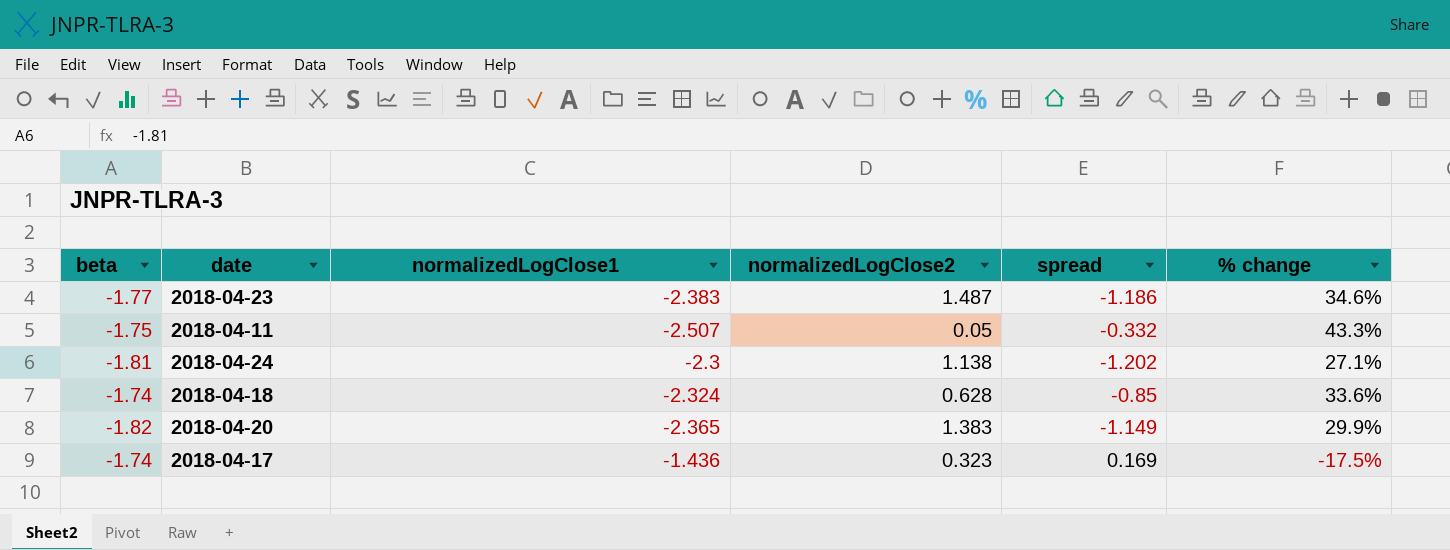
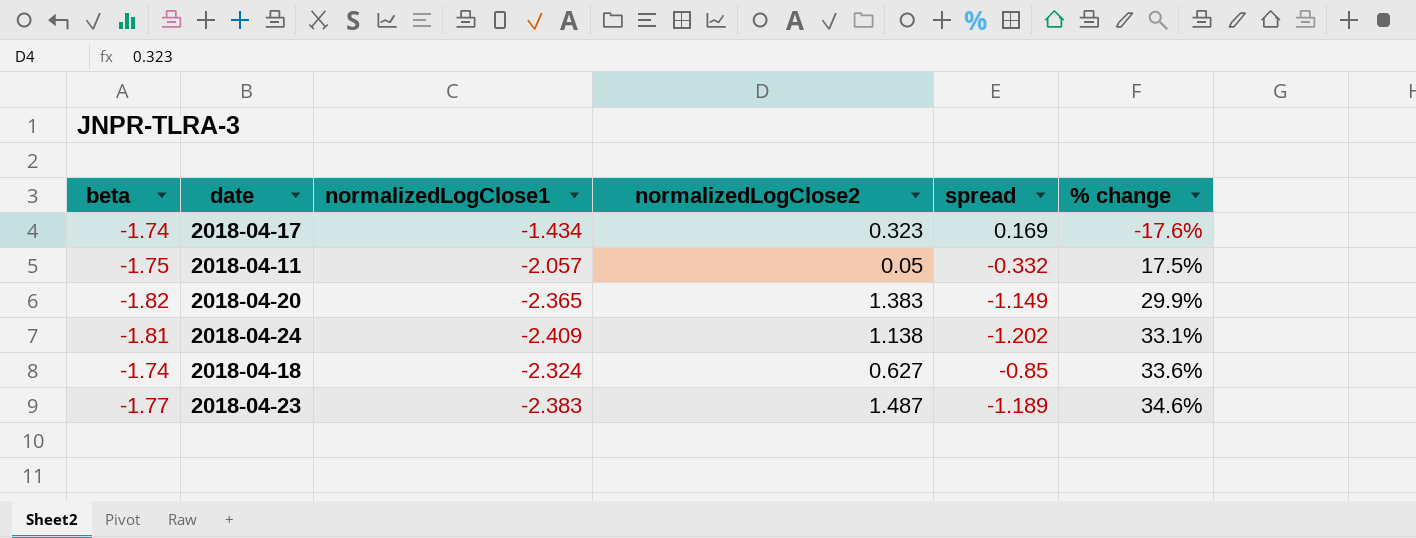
row order: none -> % change ascending
2018-04-17 | normalizedLogClose1: -1.436 -> -1.434
2018-04-17 | % change: -17.5% -> -17.6%
2018-04-11 | normalizedLogClose1: -2.507 -> -2.057
2018-04-11 | % change: 43.3% -> 17.5%
2018-04-24 | normalizedLogClose1: -2.3 -> -2.409
2018-04-24 | % change: 27.1% -> 33.1%
2018-04-18 | normalizedLogClose2: 0.628 -> 0.627
2018-04-23 | spread: -1.186 -> -1.189

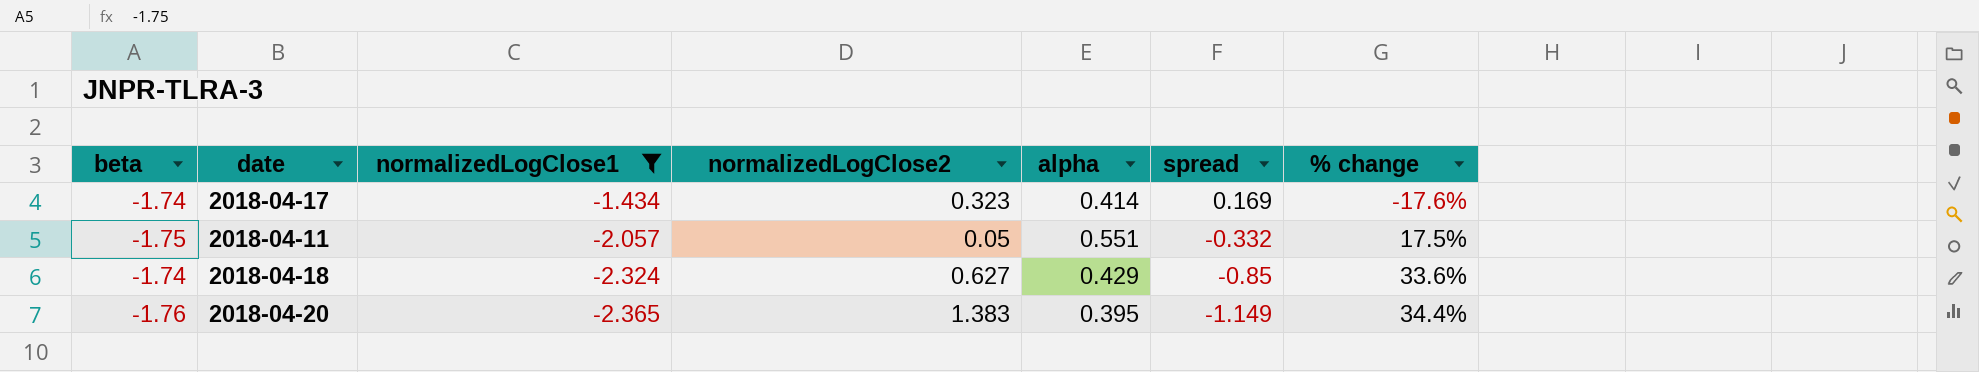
filter: none -> normalizedLogClose1 >= -2.365
row order: % change ascending -> normalizedLogClose1 descending
column alpha | position: none -> 5
2018-04-20 | beta: -1.82 -> -1.76
2018-04-20 | % change: 29.9% -> 34.4%

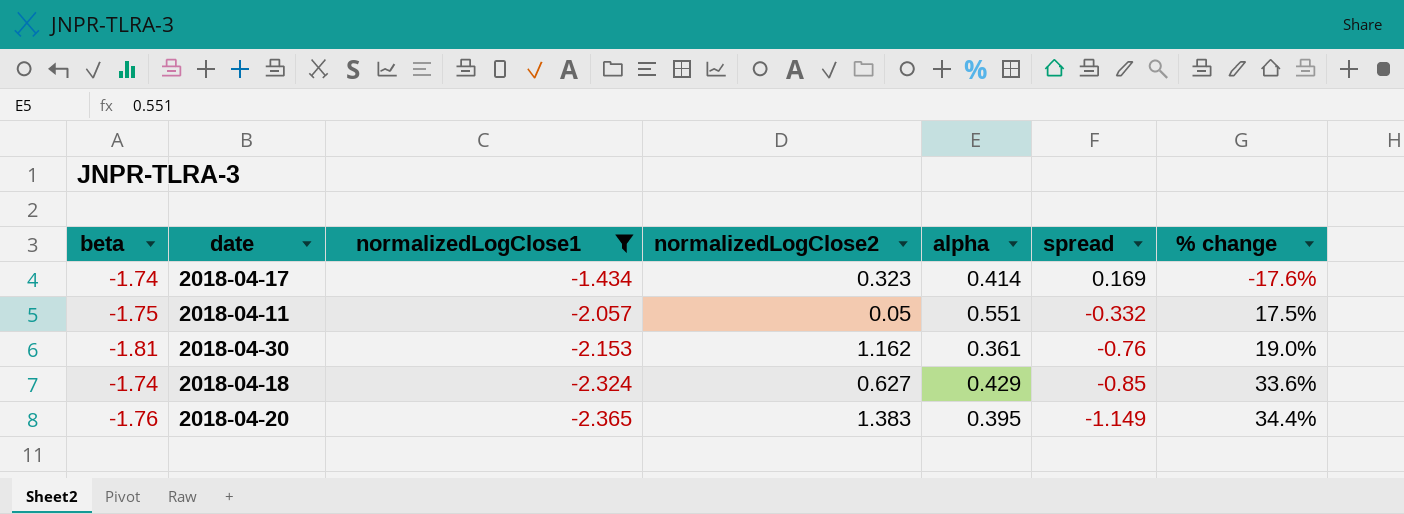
row 2018-04-30: none -> -1.81 | -2.153 | 1.162 | 0.361 | -0.76 | 19.0%

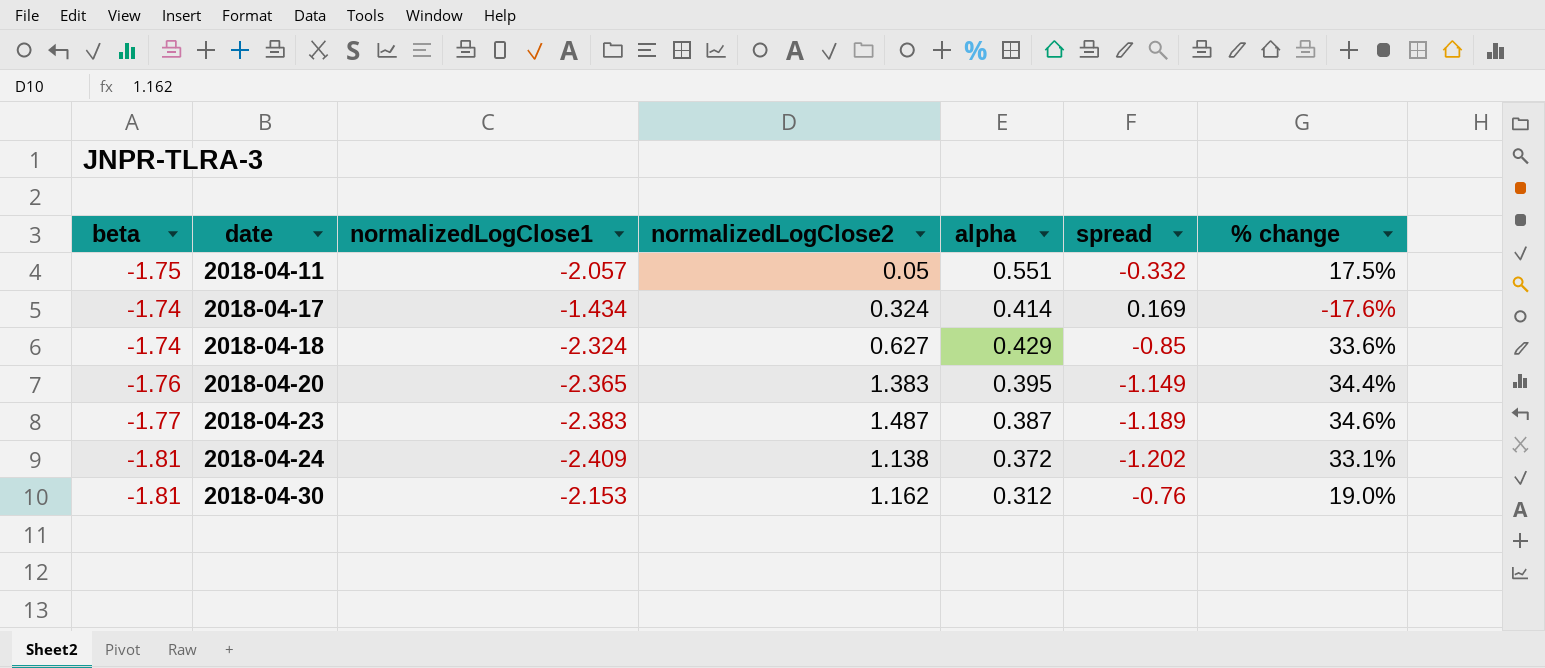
filter: normalizedLogClose1 >= -2.365 -> none
row order: normalizedLogClose1 descending -> date ascending
2018-04-17 | normalizedLogClose2: 0.323 -> 0.324
2018-04-30 | alpha: 0.361 -> 0.312

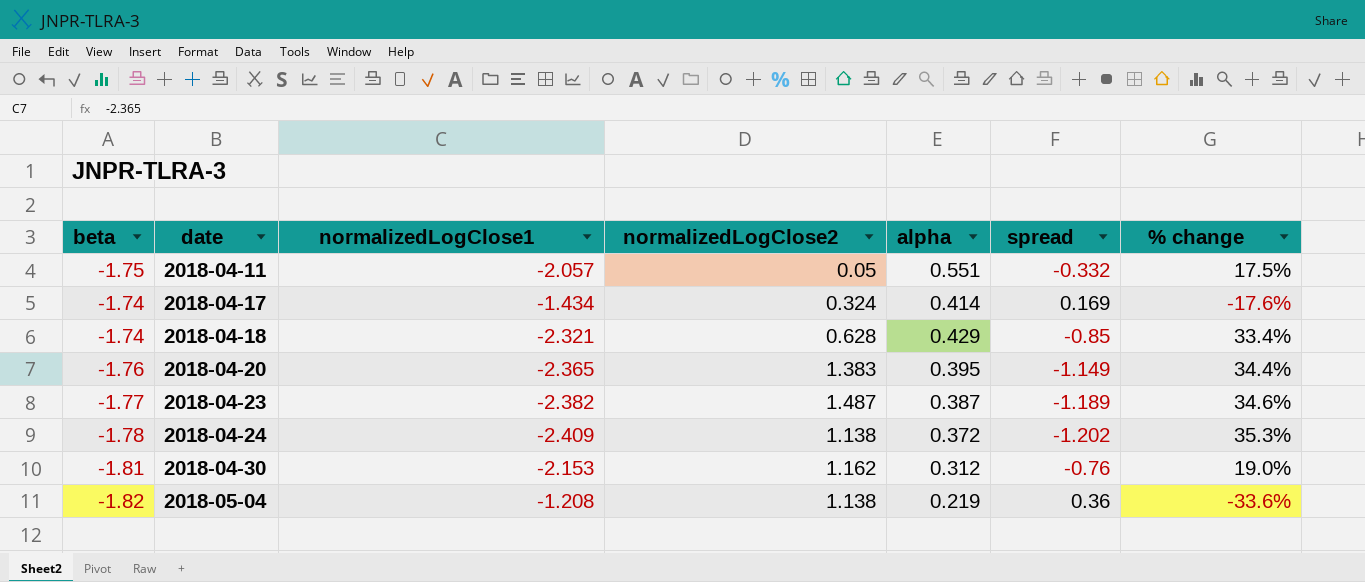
2018-04-18 | normalizedLogClose1: -2.324 -> -2.321
2018-04-18 | normalizedLogClose2: 0.627 -> 0.628
2018-04-18 | % change: 33.6% -> 33.4%
2018-04-23 | normalizedLogClose1: -2.383 -> -2.382
2018-04-24 | beta: -1.81 -> -1.78
2018-04-24 | % change: 33.1% -> 35.3%
row 2018-05-04: none -> -1.82 | -1.208 | 1.138 | 0.219 | 0.36 | -33.6%

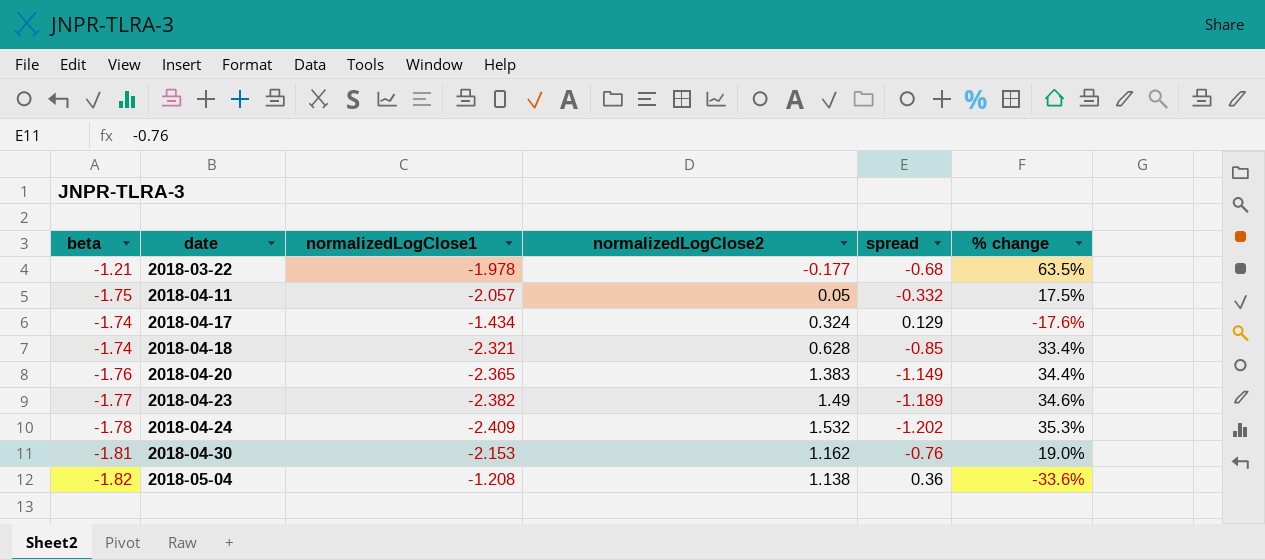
column alpha | position: 5 -> none
row 2018-03-22: none -> -1.21 | -1.978 | -0.177 | -0.68 | 63.5%
2018-04-17 | spread: 0.169 -> 0.129
2018-04-23 | normalizedLogClose2: 1.487 -> 1.49
2018-04-24 | normalizedLogClose2: 1.138 -> 1.532

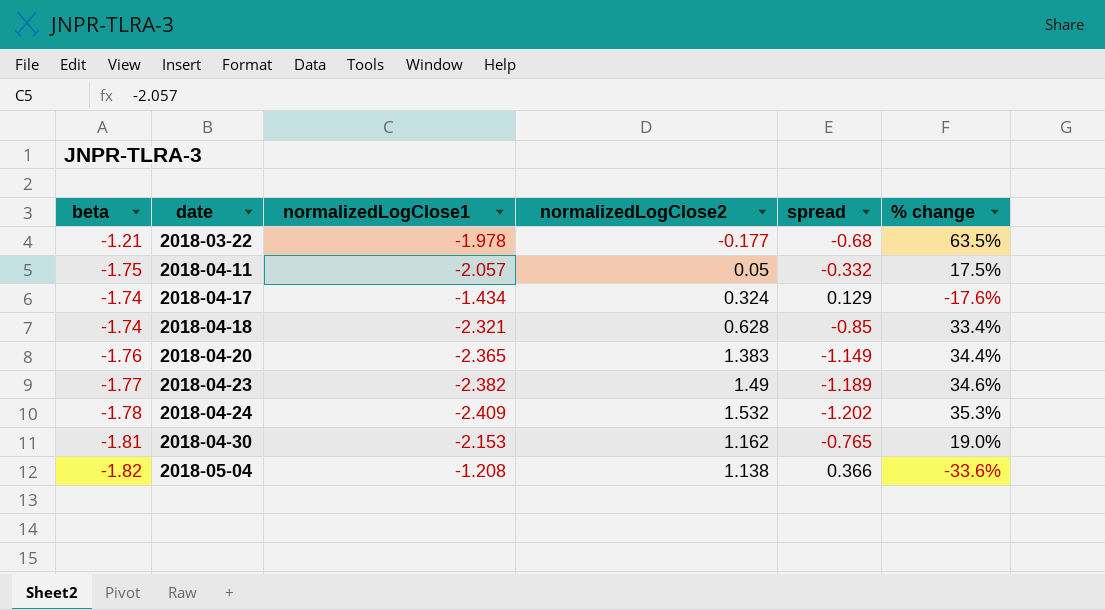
2018-04-30 | spread: -0.76 -> -0.765
2018-05-04 | spread: 0.36 -> 0.366

